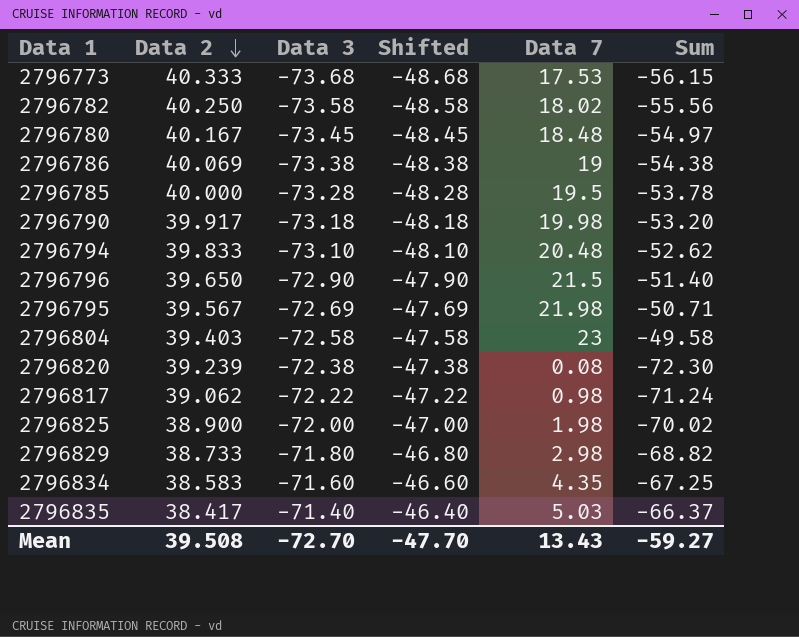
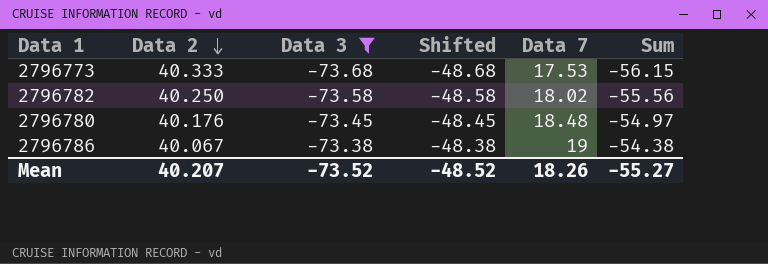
filter: none -> Data 3 <= -73.38
2796780 | Data 2: 40.167 -> 40.176
2796786 | Data 2: 40.069 -> 40.067
Mean | Data 2: 39.508 -> 40.207
Mean | Data 3: -72.70 -> -73.52
Mean | Shifted: -47.70 -> -48.52
Mean | Data 7: 13.43 -> 18.26
Mean | Sum: -59.27 -> -55.27

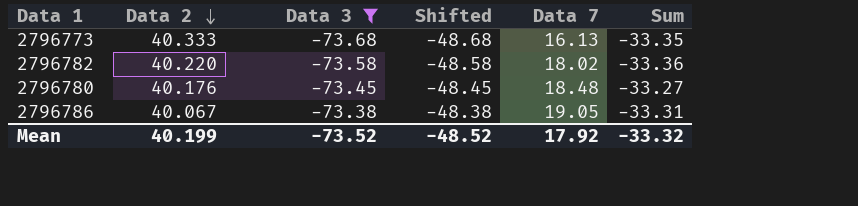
column Sum | formula: [Data 3] + [Data 7] -> [Data 2] + [Data 3]
2796773 | Data 7: 17.53 -> 16.13
2796782 | Data 2: 40.250 -> 40.220
2796786 | Data 7: 19 -> 19.05
Mean | Data 2: 40.207 -> 40.199
Mean | Data 7: 18.26 -> 17.92
Mean | Sum: -55.27 -> -33.32

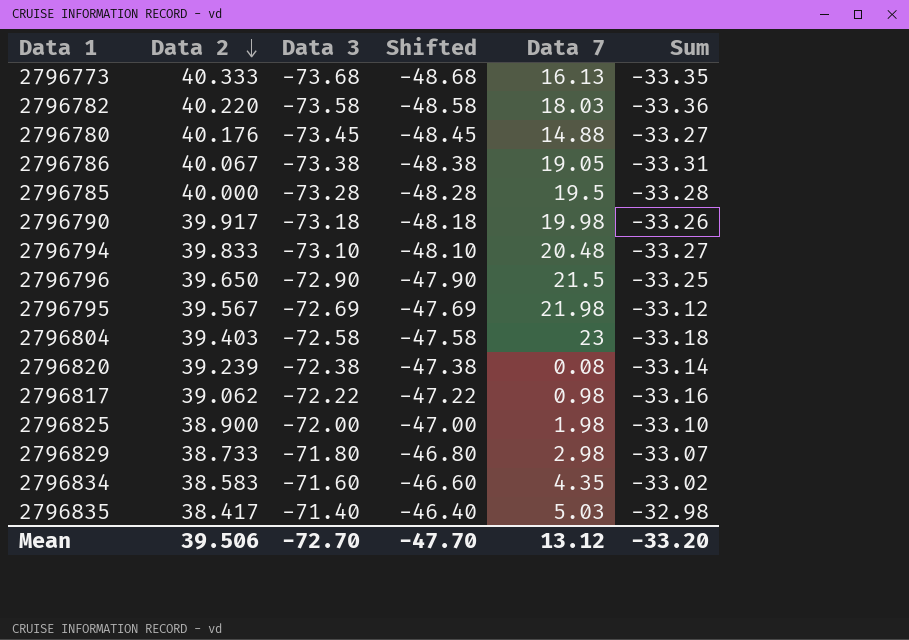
filter: Data 3 <= -73.38 -> none
2796782 | Data 7: 18.02 -> 18.03
2796780 | Data 7: 18.48 -> 14.88
Mean | Data 2: 40.199 -> 39.506
Mean | Data 3: -73.52 -> -72.70
Mean | Shifted: -48.52 -> -47.70
Mean | Data 7: 17.92 -> 13.12
Mean | Sum: -33.32 -> -33.20

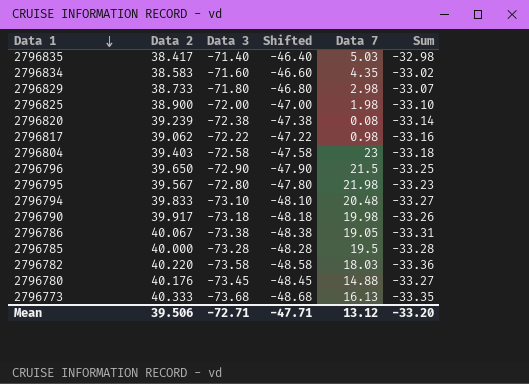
row order: Data 2 descending -> Data 1 descending
2796795 | Data 3: -72.69 -> -72.80
2796795 | Shifted: -47.69 -> -47.80
2796795 | Sum: -33.12 -> -33.23
Mean | Data 3: -72.70 -> -72.71
Mean | Shifted: -47.70 -> -47.71

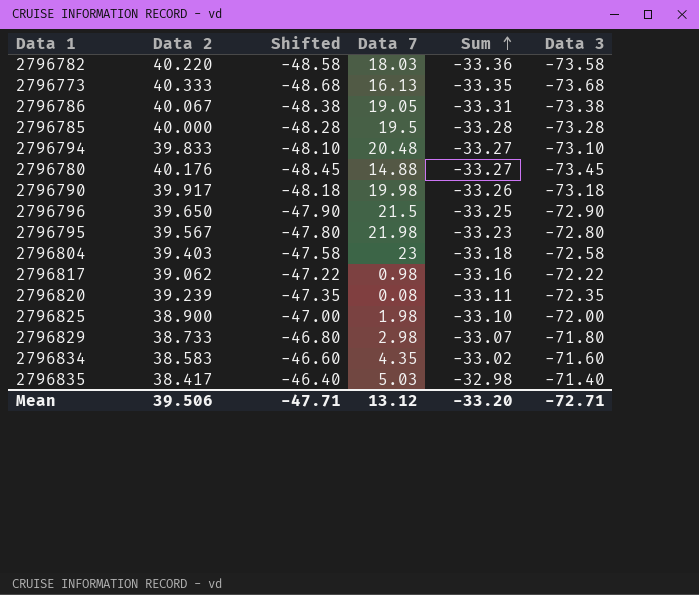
row order: Data 1 descending -> Sum ascending
column Data 3 | position: 3 -> 6
2796820 | Shifted: -47.38 -> -47.35
2796820 | Sum: -33.14 -> -33.11
2796820 | Data 3: -72.38 -> -72.35

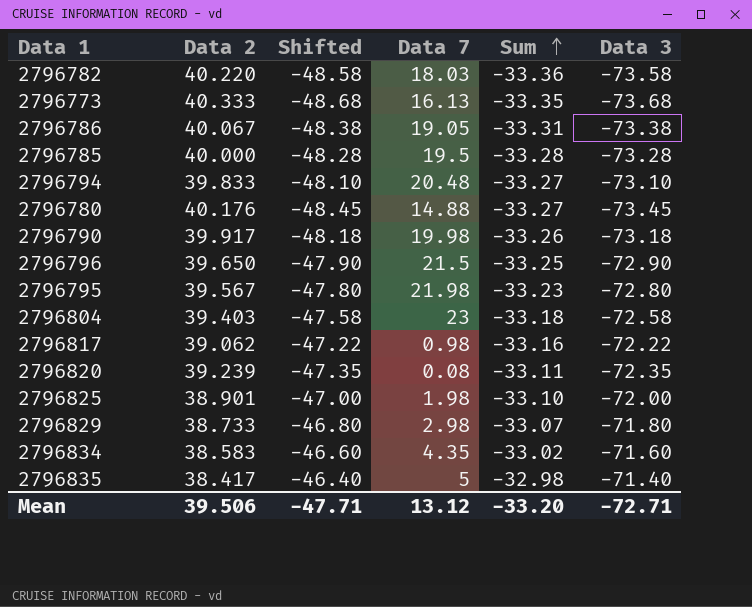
2796825 | Data 2: 38.900 -> 38.901
2796835 | Data 7: 5.03 -> 5

